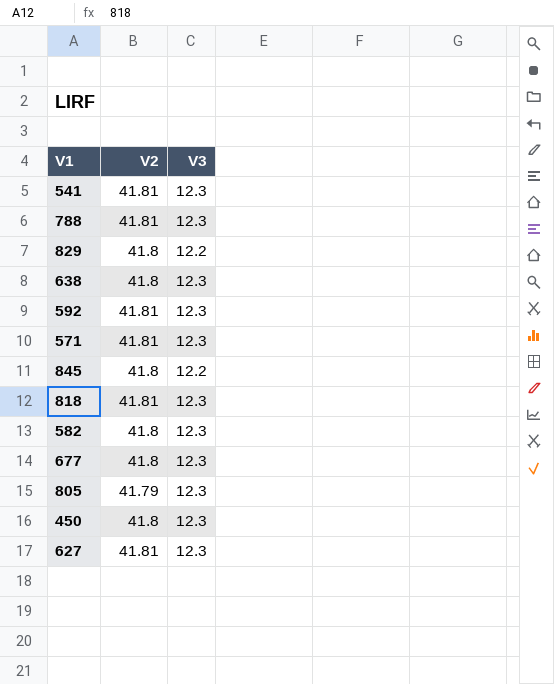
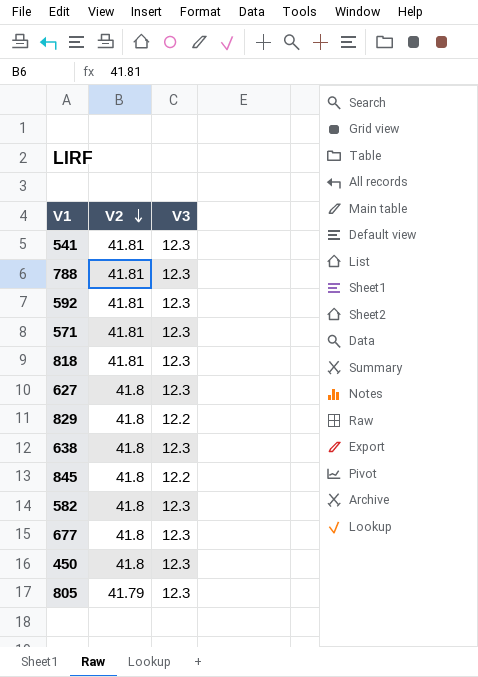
row order: none -> V2 descending
627 | V2: 41.81 -> 41.8

